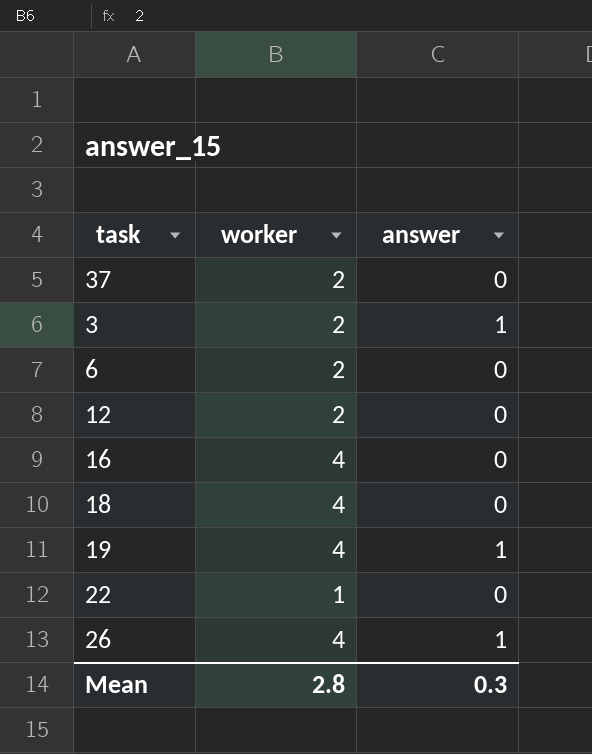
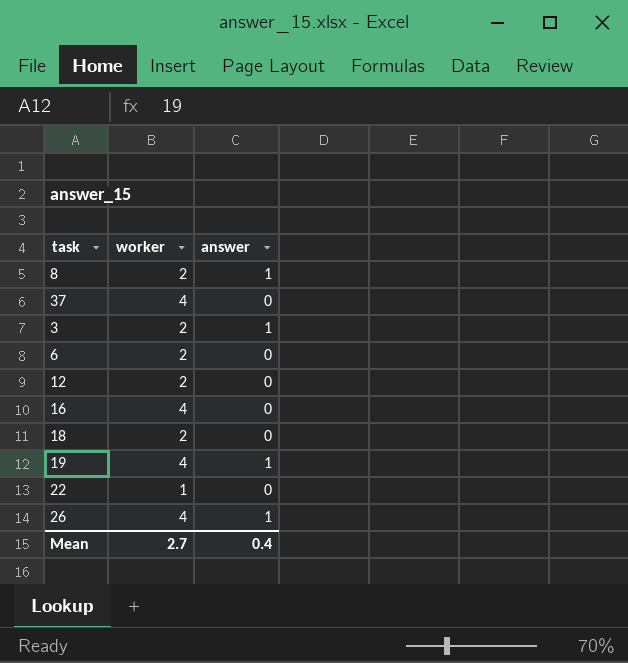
row 8: none -> 2 | 1
37 | worker: 2 -> 4
18 | worker: 4 -> 2
Mean | worker: 2.8 -> 2.7
Mean | answer: 0.3 -> 0.4

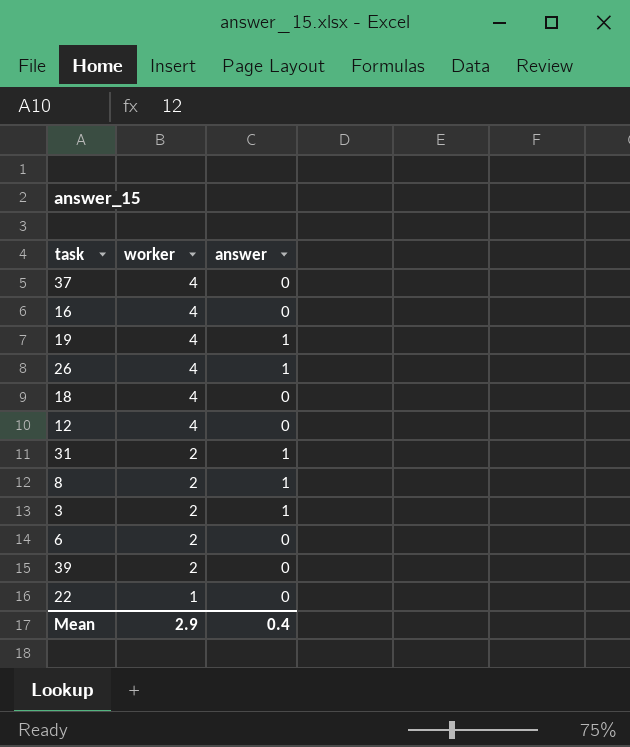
row order: none -> worker descending
18 | worker: 2 -> 4
12 | worker: 2 -> 4
row 31: none -> 2 | 1
row 39: none -> 2 | 0
Mean | worker: 2.7 -> 2.9

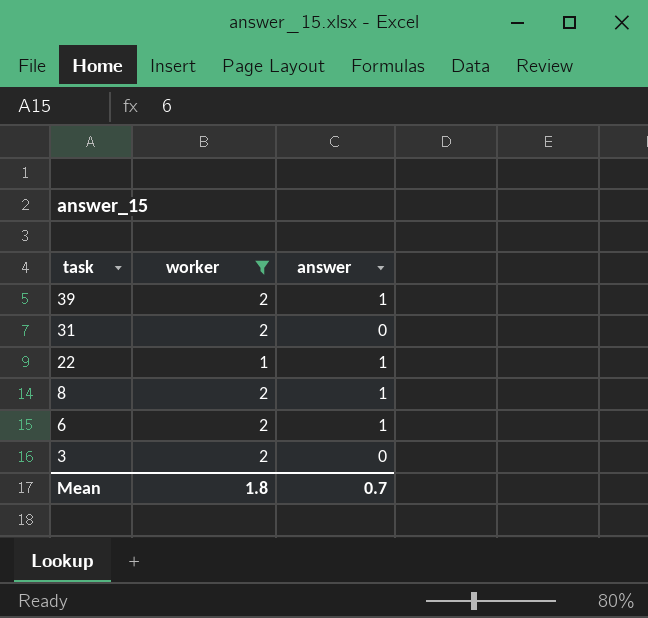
filter: none -> worker != 4
row order: worker descending -> task descending
39 | answer: 0 -> 1
31 | answer: 1 -> 0
22 | answer: 0 -> 1
6 | answer: 0 -> 1
3 | answer: 1 -> 0
Mean | worker: 2.9 -> 1.8
Mean | answer: 0.4 -> 0.7

